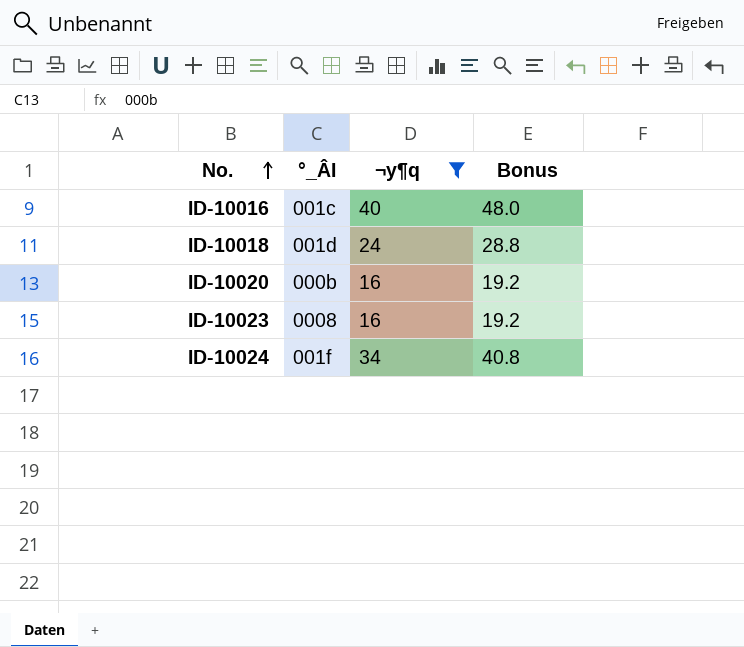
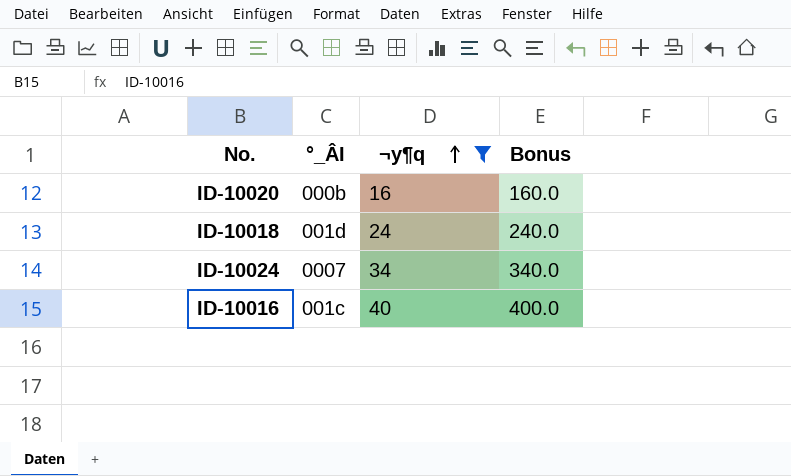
row order: No. ascending -> ¬y¶q ascending
column Bonus | formula: [¬y¶q] * 1.2 -> [¬y¶q] * 10
row ID-10023: 0008 | 16 | 19.2 -> none
ID-10024 | °_ÂI: 001f -> 0007

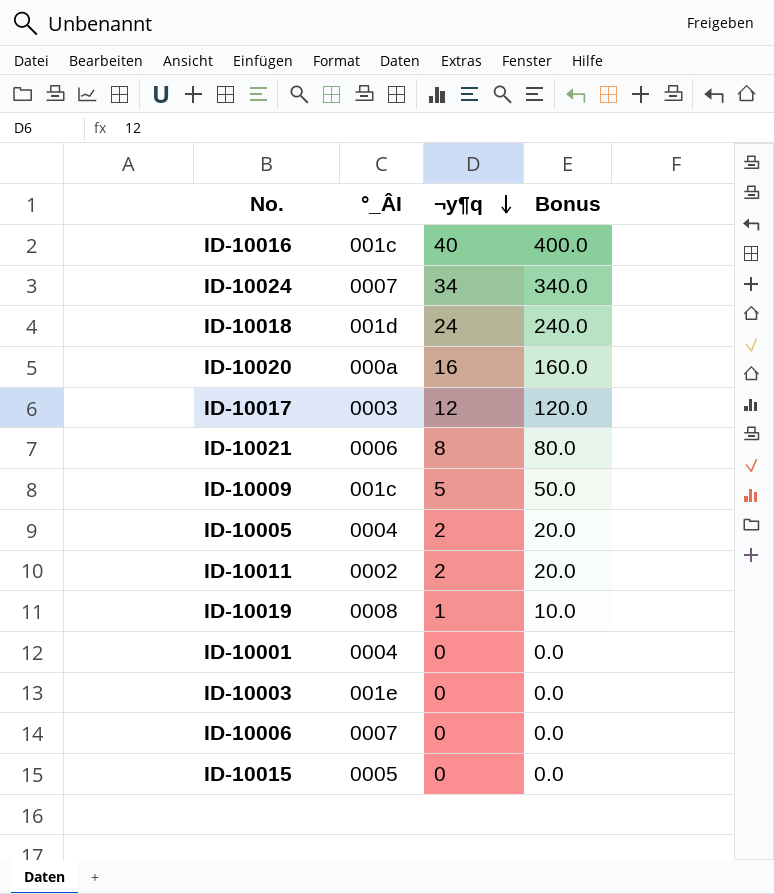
filter: ¬y¶q >= 16 -> none
row order: ¬y¶q ascending -> ¬y¶q descending
ID-10020 | °_ÂI: 000b -> 000a

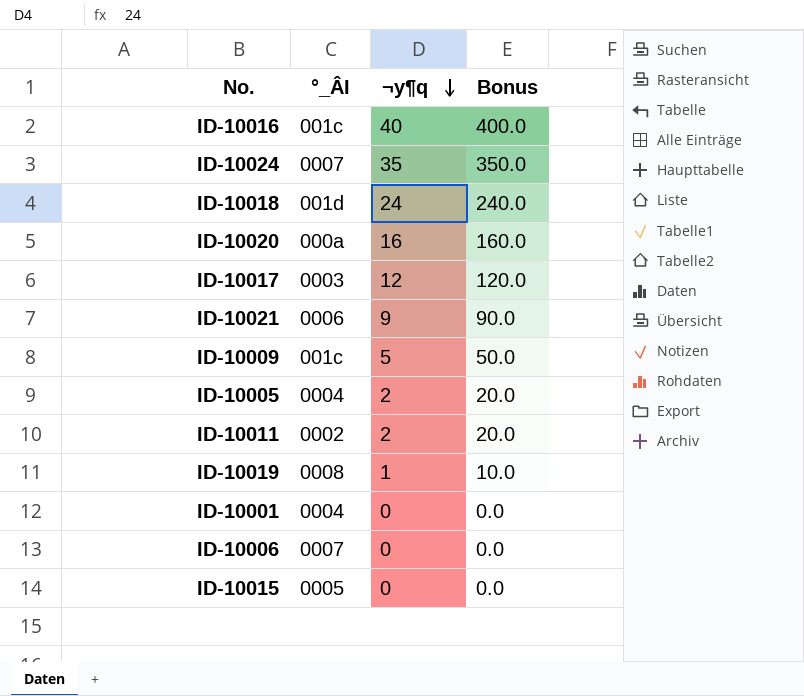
row ID-10003: 001e | 0 | 0.0 -> none
ID-10024 | ¬y¶q: 34 -> 35
ID-10024 | Bonus: 340.0 -> 350.0
ID-10021 | ¬y¶q: 8 -> 9
ID-10021 | Bonus: 80.0 -> 90.0

